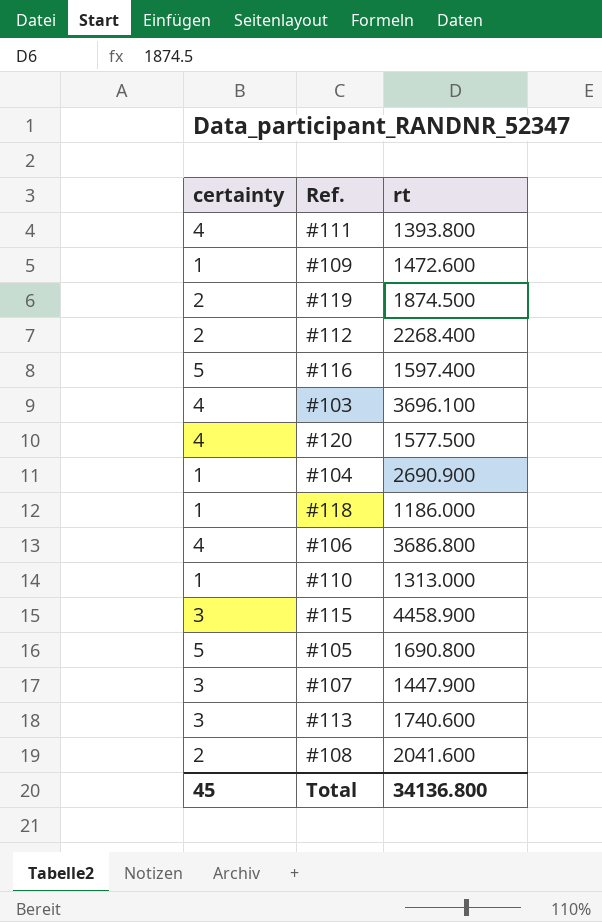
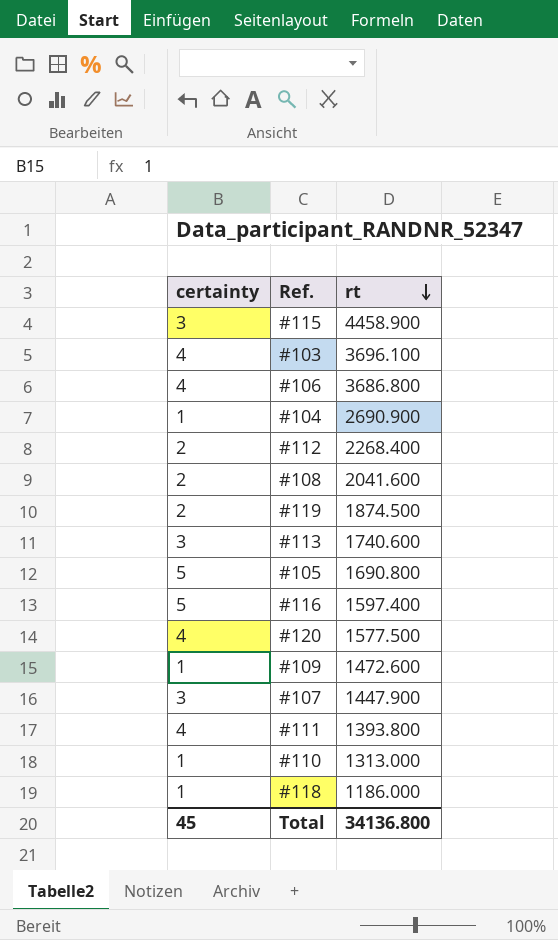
row order: none -> rt descending

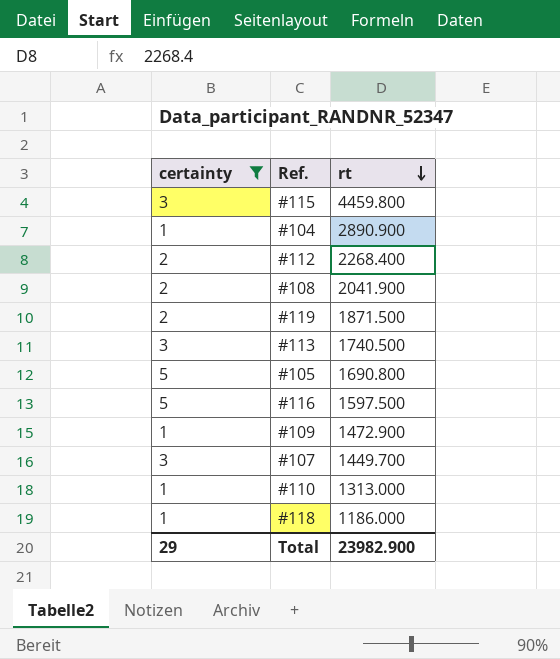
filter: none -> certainty != 4
#115 | rt: 4458.900 -> 4459.800
#104 | rt: 2690.900 -> 2890.900
#108 | rt: 2041.600 -> 2041.900
#119 | rt: 1874.500 -> 1871.500
#113 | rt: 1740.600 -> 1740.500
#116 | rt: 1597.400 -> 1597.500
#109 | rt: 1472.600 -> 1472.900
#107 | rt: 1447.900 -> 1449.700
Total | certainty: 45 -> 29
Total | rt: 34136.800 -> 23982.900

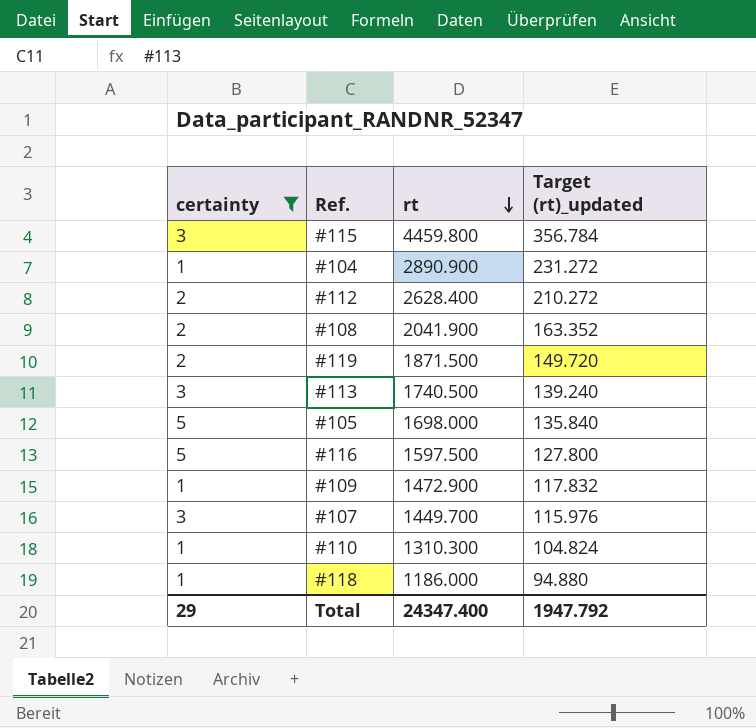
column Target (rt)_updated | formula: none -> [rt] * 0.08
#112 | rt: 2268.400 -> 2628.400
#105 | rt: 1690.800 -> 1698.000
#110 | rt: 1313.000 -> 1310.300
Total | rt: 23982.900 -> 24347.400

